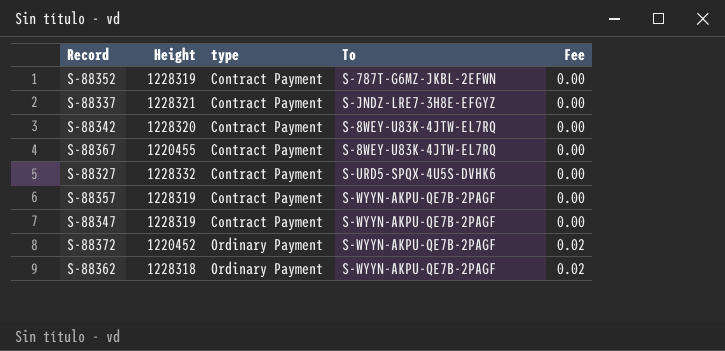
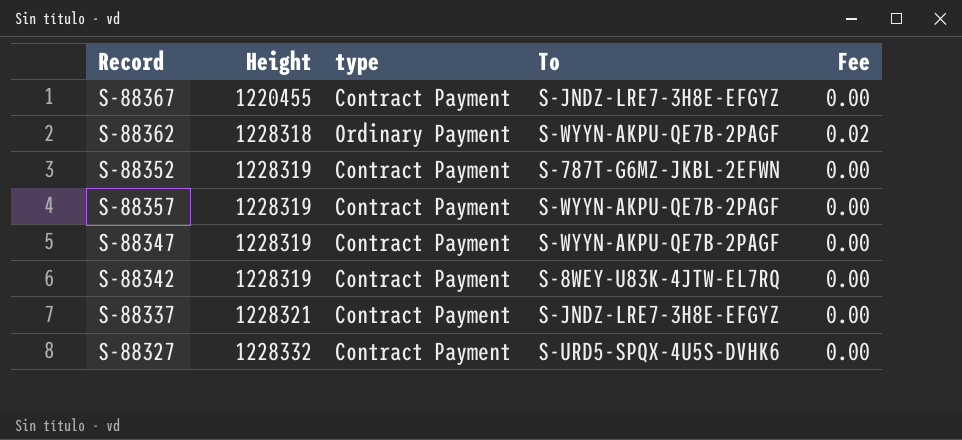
row order: type ascending -> Height ascending
row S-88372: 1220452 | Ordinary Payment | S-WYYN-AKPU-QE7B-2PAGF | 0.02 -> none
S-88367 | To: S-8WEY-U83K-4JTW-EL7RQ -> S-JNDZ-LRE7-3H8E-EFGYZ
S-88342 | Height: 1228320 -> 1228319

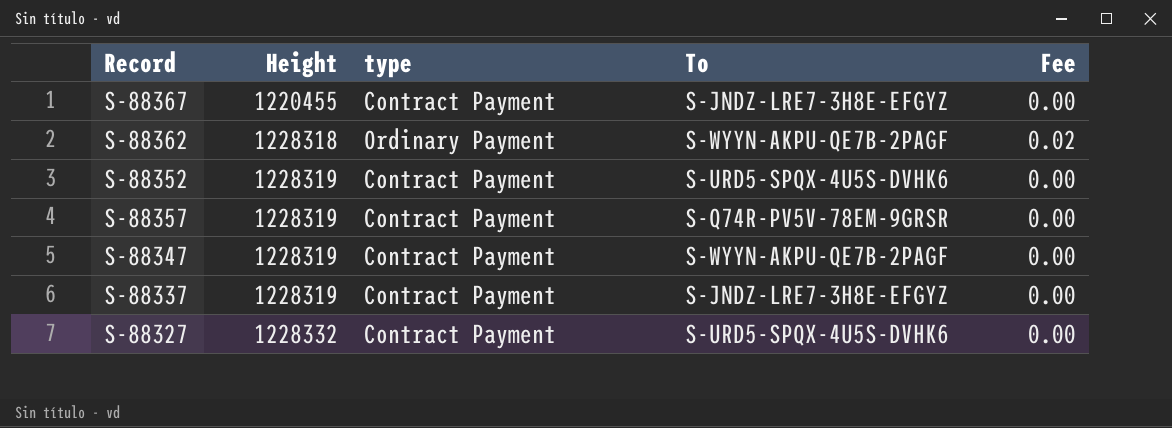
row S-88342: 1228319 | Contract Payment | S-8WEY-U83K-4JTW-EL7RQ | 0.00 -> none
S-88352 | To: S-787T-G6MZ-JKBL-2EFWN -> S-URD5-SPQX-4U5S-DVHK6
S-88357 | To: S-WYYN-AKPU-QE7B-2PAGF -> S-Q74R-PV5V-78EM-9GRSR
S-88337 | Height: 1228321 -> 1228319

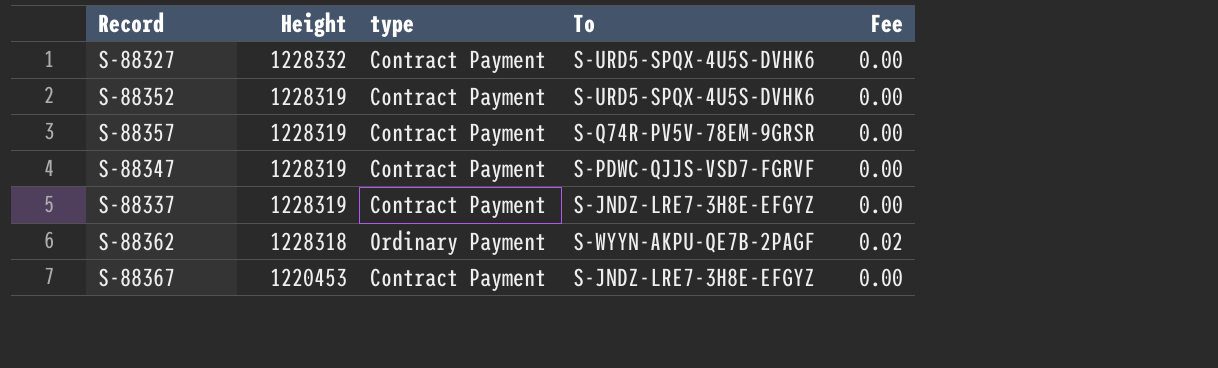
row order: Height ascending -> Height descending
S-88347 | To: S-WYYN-AKPU-QE7B-2PAGF -> S-PDWC-QJJS-VSD7-FGRVF
S-88367 | Height: 1220455 -> 1220453

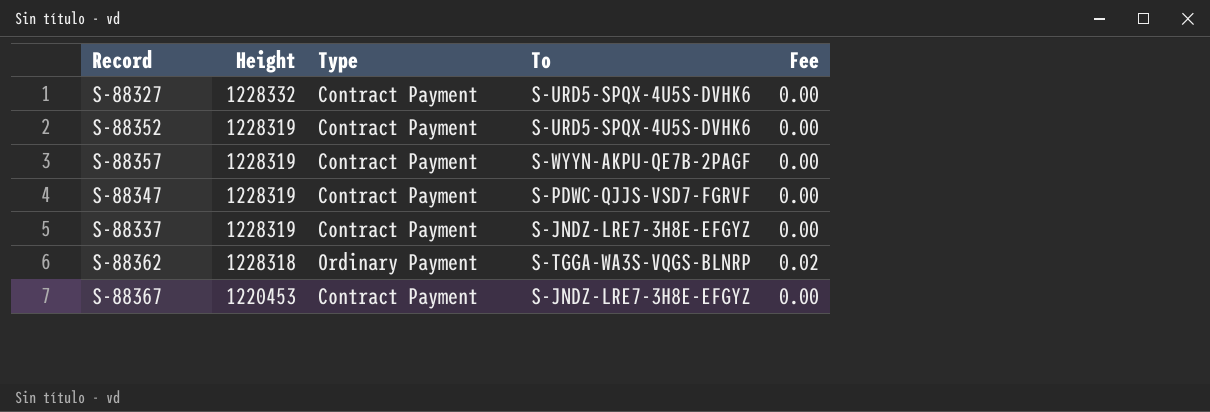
column name: type -> Type
S-88357 | To: S-Q74R-PV5V-78EM-9GRSR -> S-WYYN-AKPU-QE7B-2PAGF
S-88362 | To: S-WYYN-AKPU-QE7B-2PAGF -> S-TGGA-WA3S-VQGS-BLNRP

